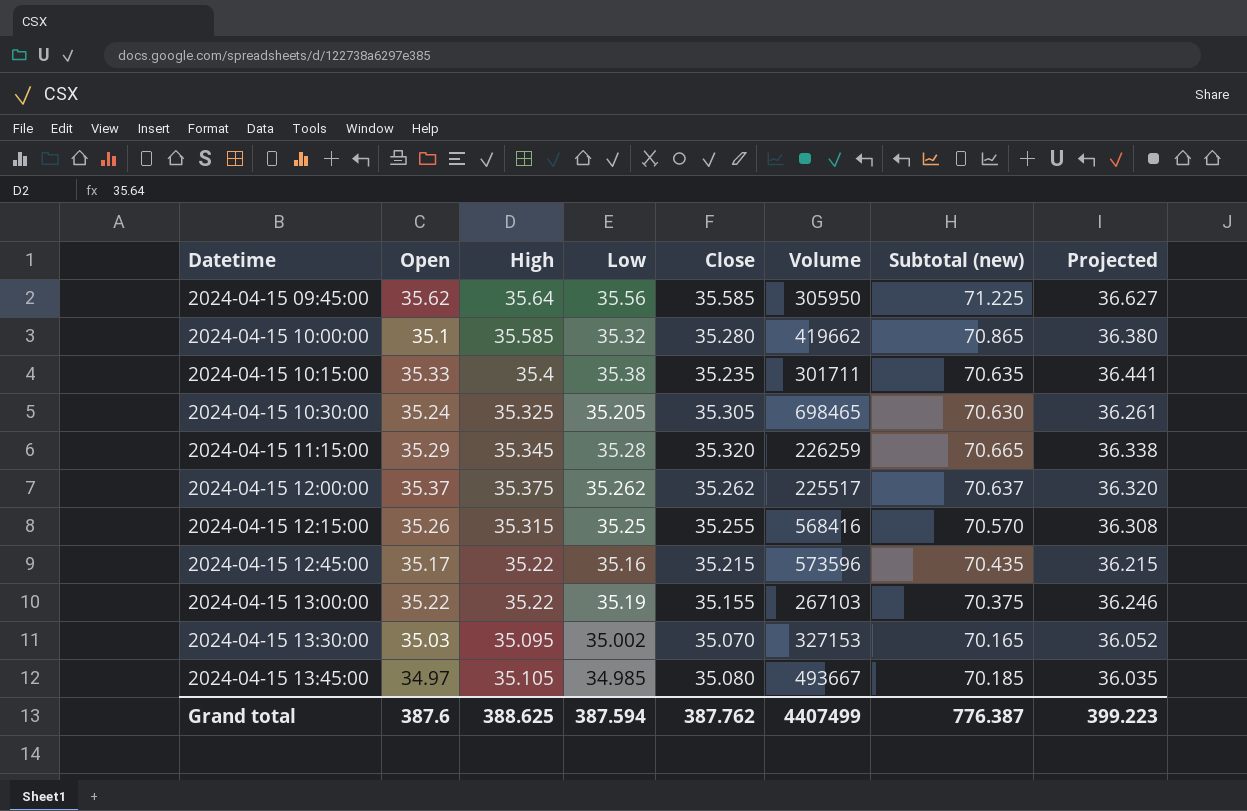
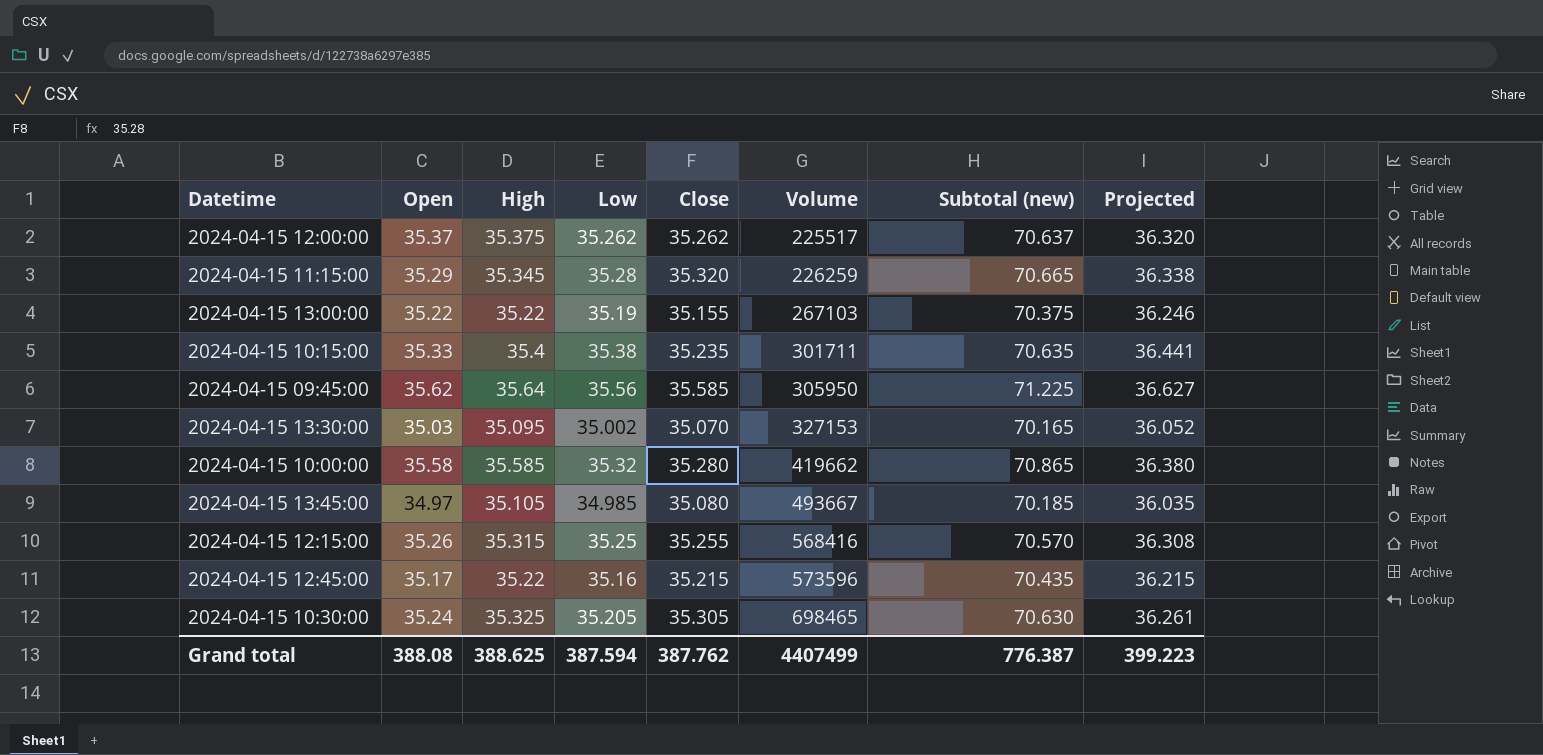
row order: Datetime ascending -> Volume ascending
2024-04-15 10:00:00 | Open: 35.1 -> 35.58
Grand total | Open: 387.6 -> 388.08

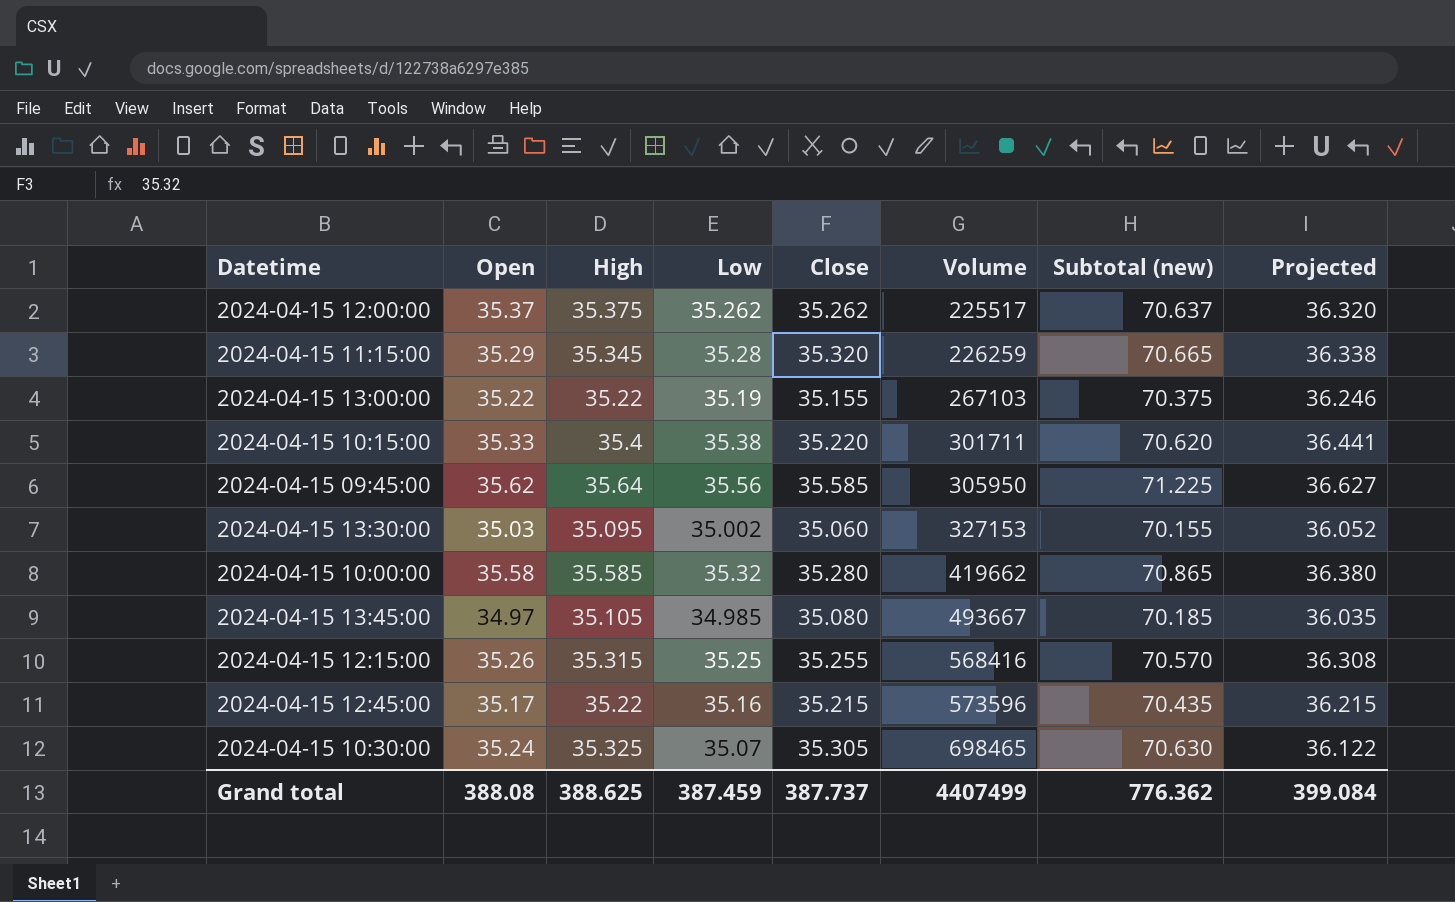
2024-04-15 10:15:00 | Close: 35.235 -> 35.220
2024-04-15 10:15:00 | Subtotal (new): 70.635 -> 70.620
2024-04-15 13:30:00 | Close: 35.070 -> 35.060
2024-04-15 13:30:00 | Subtotal (new): 70.165 -> 70.155
2024-04-15 10:30:00 | Low: 35.205 -> 35.07
2024-04-15 10:30:00 | Projected: 36.261 -> 36.122
Grand total | Low: 387.594 -> 387.459
Grand total | Close: 387.762 -> 387.737
Grand total | Subtotal (new): 776.387 -> 776.362
Grand total | Projected: 399.223 -> 399.084

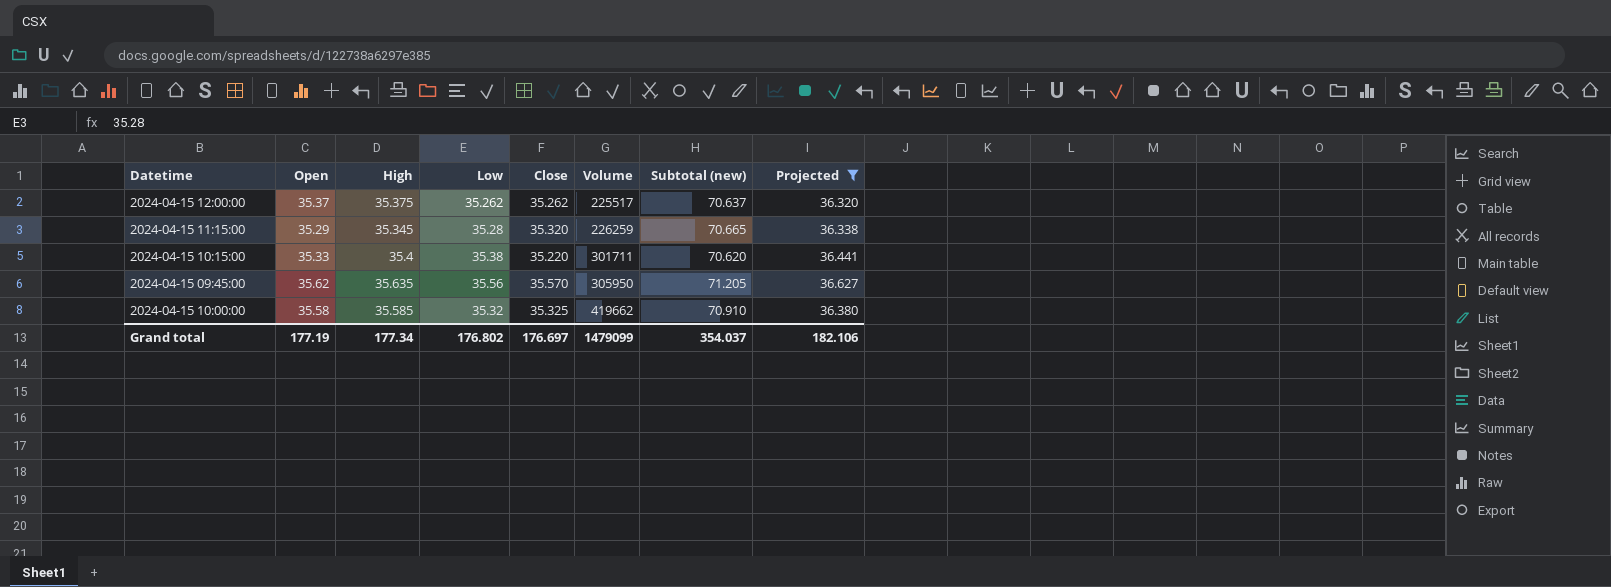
filter: none -> Projected >= 36.320
2024-04-15 09:45:00 | High: 35.64 -> 35.635
2024-04-15 09:45:00 | Close: 35.585 -> 35.570
2024-04-15 09:45:00 | Subtotal (new): 71.225 -> 71.205
2024-04-15 10:00:00 | Close: 35.280 -> 35.325
2024-04-15 10:00:00 | Subtotal (new): 70.865 -> 70.910
Grand total | Open: 388.08 -> 177.19
Grand total | High: 388.625 -> 177.34
Grand total | Low: 387.459 -> 176.802
Grand total | Close: 387.737 -> 176.697
Grand total | Volume: 4407499 -> 1479099
Grand total | Subtotal (new): 776.362 -> 354.037
Grand total | Projected: 399.084 -> 182.106

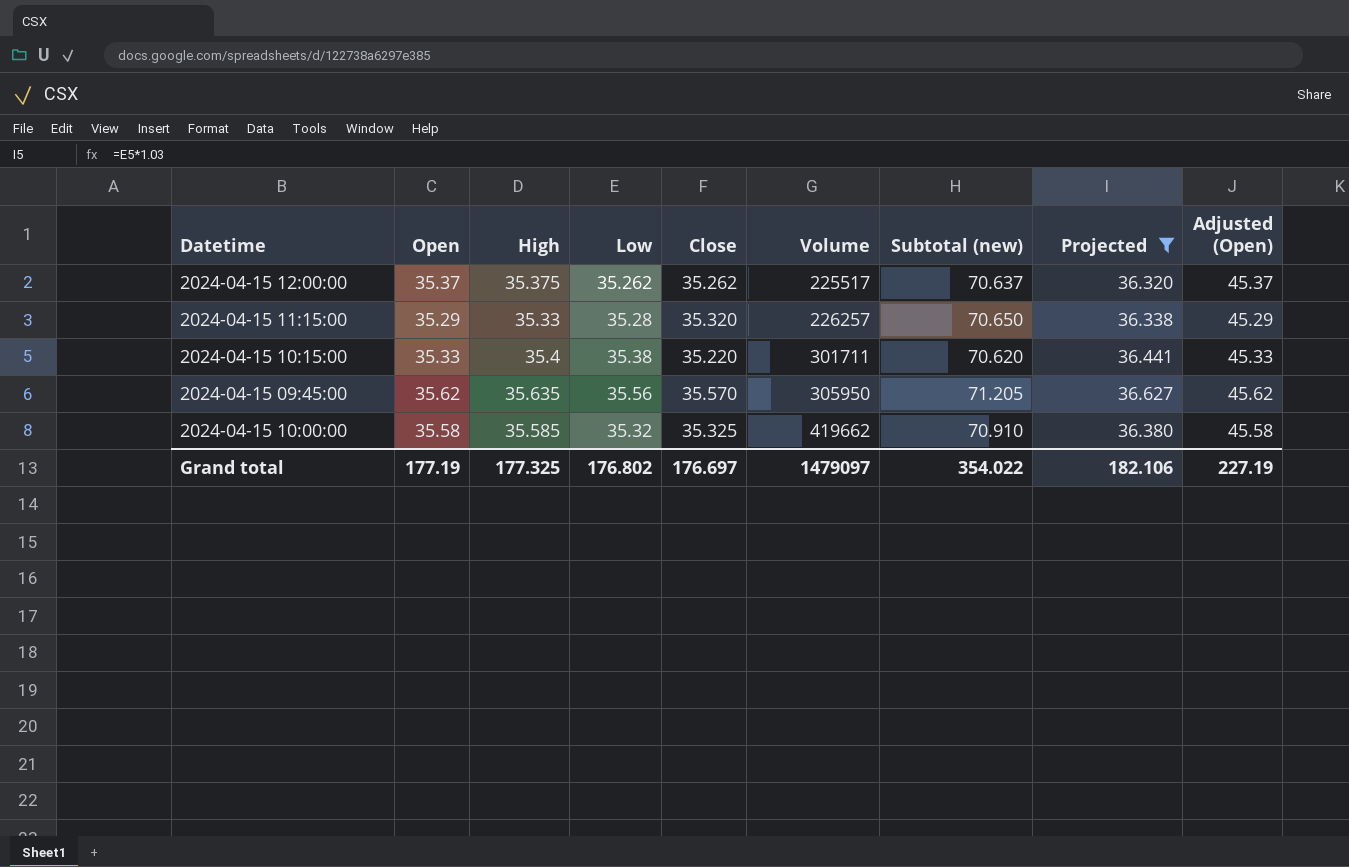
column Adjusted (Open) | formula: none -> [Open] + 10
2024-04-15 11:15:00 | High: 35.345 -> 35.33
2024-04-15 11:15:00 | Volume: 226259 -> 226257
2024-04-15 11:15:00 | Subtotal (new): 70.665 -> 70.650
Grand total | High: 177.34 -> 177.325
Grand total | Volume: 1479099 -> 1479097
Grand total | Subtotal (new): 354.037 -> 354.022

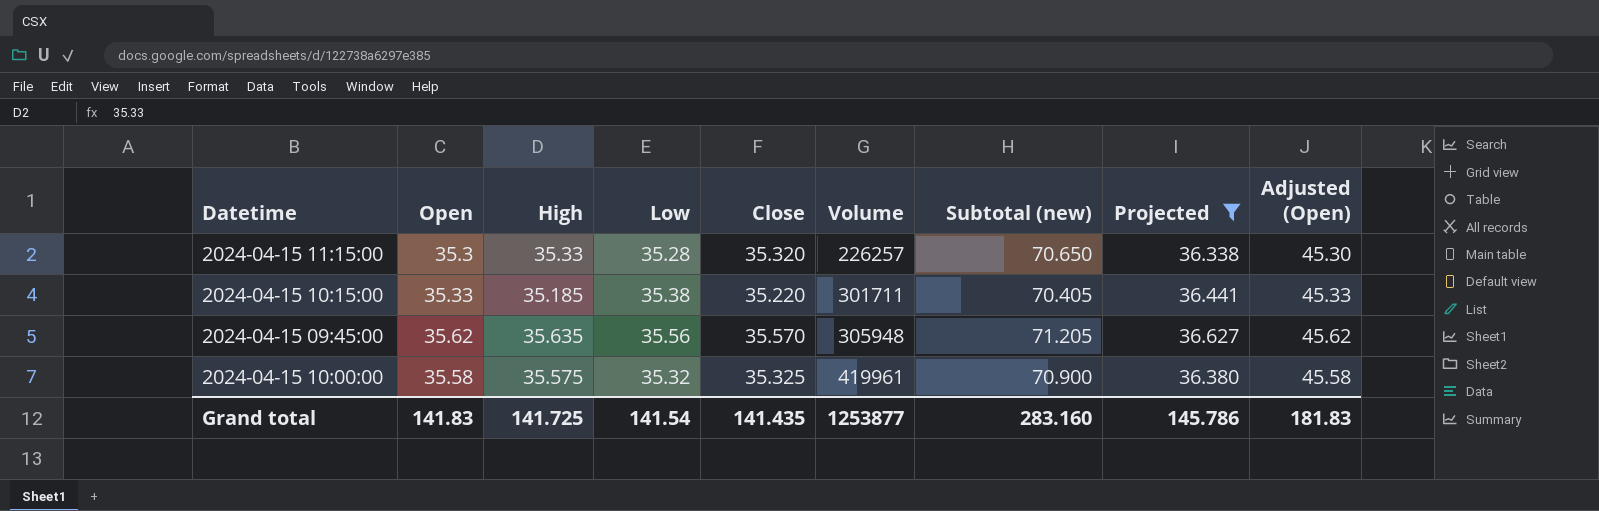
row 2024-04-15 12:00:00: 35.37 | 35.375 | 35.262 | 35.262 | 225517 | 70.637 | 36.320 | 45.37 -> none
2024-04-15 11:15:00 | Open: 35.29 -> 35.3
2024-04-15 11:15:00 | Adjusted (Open): 45.29 -> 45.30
2024-04-15 10:15:00 | High: 35.4 -> 35.185
2024-04-15 10:15:00 | Subtotal (new): 70.620 -> 70.405
2024-04-15 09:45:00 | Volume: 305950 -> 305948
2024-04-15 10:00:00 | High: 35.585 -> 35.575
2024-04-15 10:00:00 | Volume: 419662 -> 419961
2024-04-15 10:00:00 | Subtotal (new): 70.910 -> 70.900
Grand total | Open: 177.19 -> 141.83
Grand total | High: 177.325 -> 141.725
Grand total | Low: 176.802 -> 141.54
Grand total | Close: 176.697 -> 141.435
Grand total | Volume: 1479097 -> 1253877
Grand total | Subtotal (new): 354.022 -> 283.160
Grand total | Projected: 182.106 -> 145.786
Grand total | Adjusted (Open): 227.19 -> 181.83

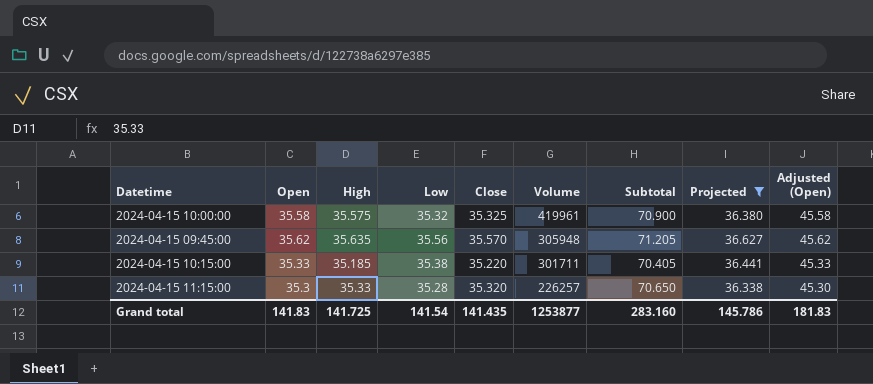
row order: Volume ascending -> Volume descending
column name: Subtotal (new) -> Subtotal

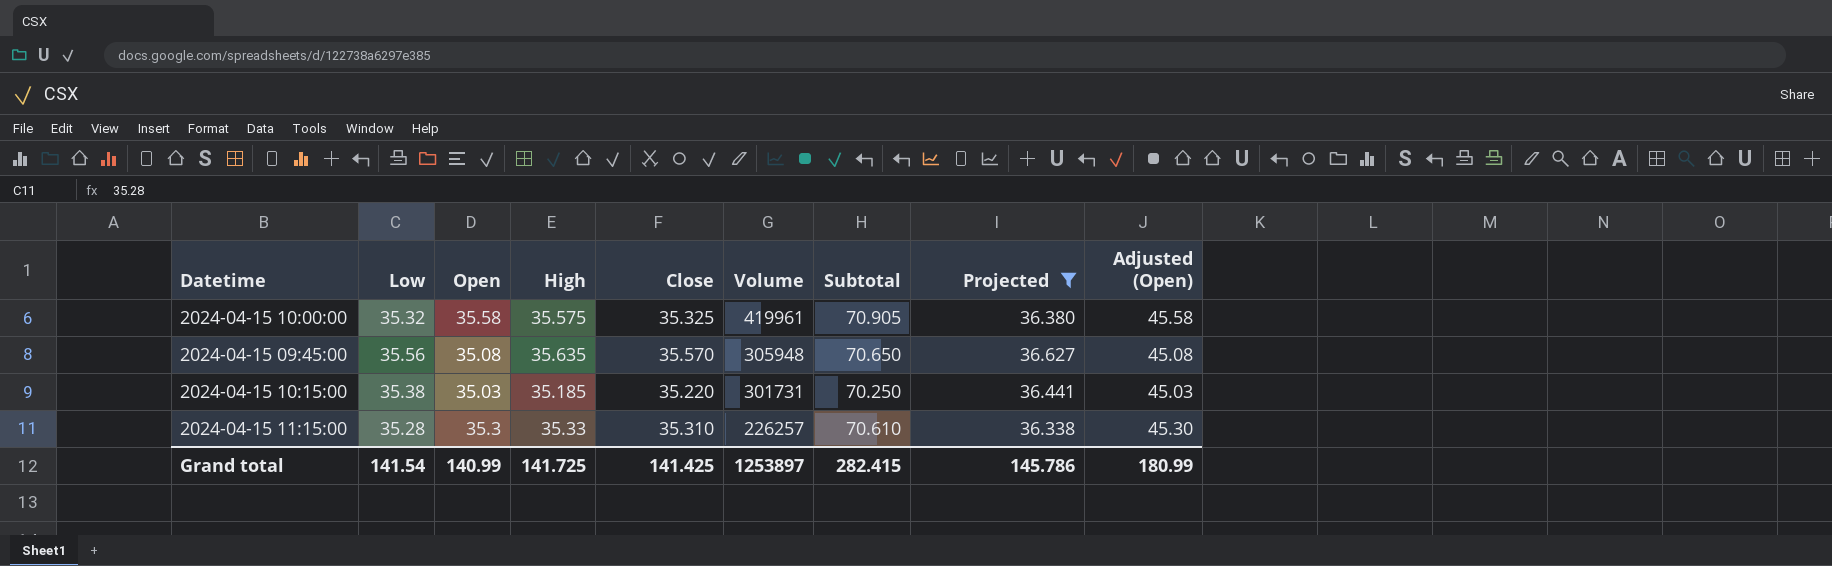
column Low | position: 4 -> 2
column Subtotal | formula: [High] + [Close] -> [Open] + [Close]
2024-04-15 09:45:00 | Open: 35.62 -> 35.08
2024-04-15 09:45:00 | Adjusted (Open): 45.62 -> 45.08
2024-04-15 10:15:00 | Open: 35.33 -> 35.03
2024-04-15 10:15:00 | Volume: 301711 -> 301731
2024-04-15 10:15:00 | Adjusted (Open): 45.33 -> 45.03
2024-04-15 11:15:00 | Close: 35.320 -> 35.310
Grand total | Open: 141.83 -> 140.99
Grand total | Close: 141.435 -> 141.425
Grand total | Volume: 1253877 -> 1253897
Grand total | Subtotal: 283.160 -> 282.415
Grand total | Adjusted (Open): 181.83 -> 180.99

